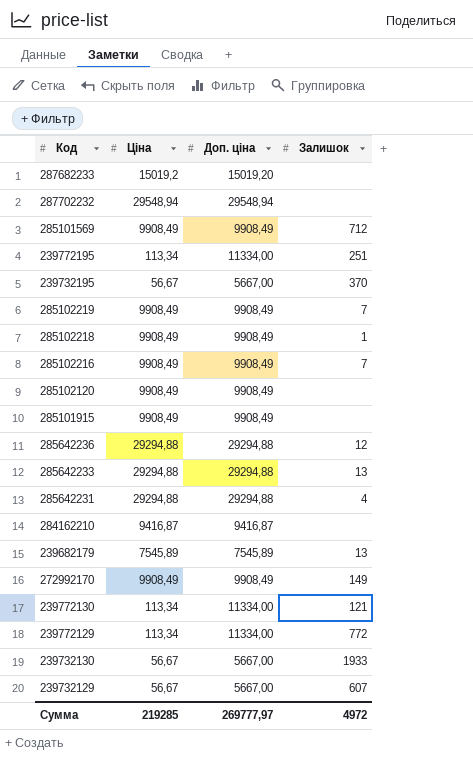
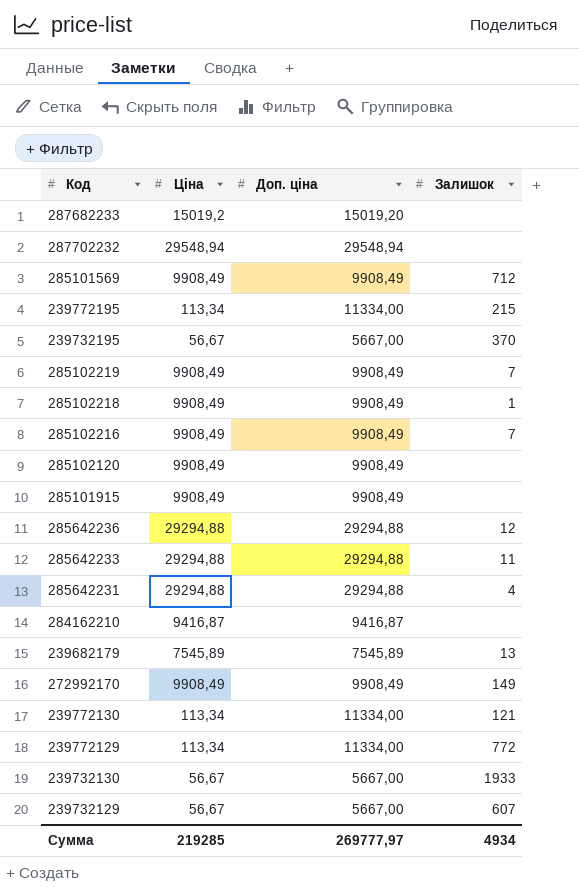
239772195 | Залишок: 251 -> 215
285642233 | Залишок: 13 -> 11
Сумма | Залишок: 4972 -> 4934

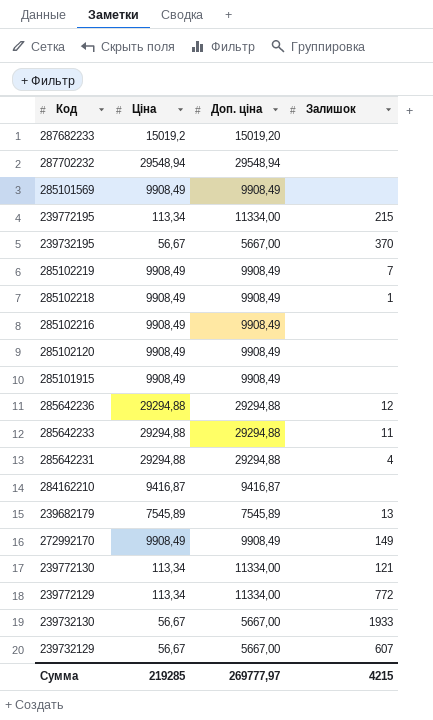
285101569 | Залишок: 712 -> none
285102216 | Залишок: 7 -> none
Сумма | Залишок: 4934 -> 4215

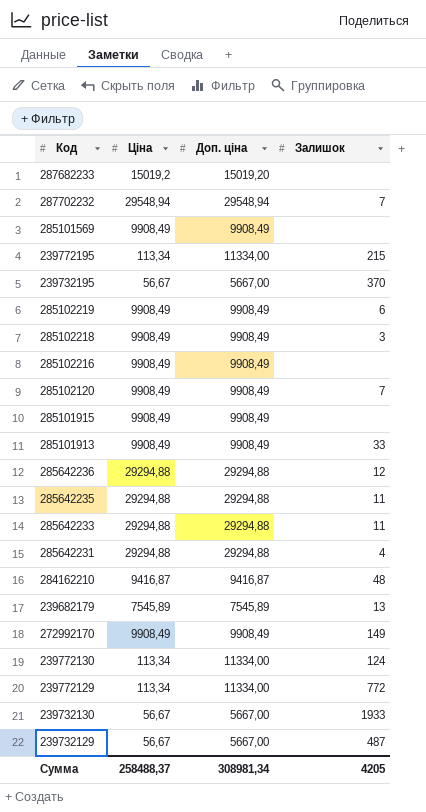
287702232 | Залишок: none -> 7
285102219 | Залишок: 7 -> 6
285102218 | Залишок: 1 -> 3
285102120 | Залишок: none -> 7
row 285101913: none -> 9908,49 | 9908,49 | 33
row 285642235: none -> 29294,88 | 29294,88 | 11
284162210 | Залишок: none -> 48
239772130 | Залишок: 121 -> 124
239732129 | Залишок: 607 -> 487
Сумма | Ціна: 219285 -> 258488,37
Сумма | Доп. ціна: 269777,97 -> 308981,34
Сумма | Залишок: 4215 -> 4205

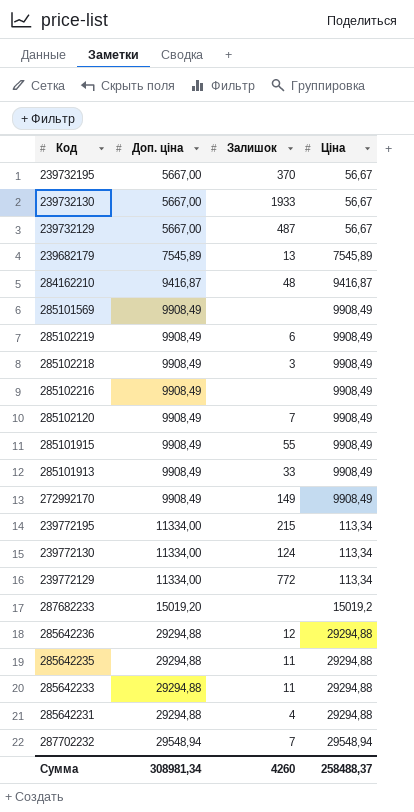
row order: none -> Доп. ціна ascending
column Ціна | position: 2 -> 4
285101915 | Залишок: none -> 55
Сумма | Залишок: 4205 -> 4260

